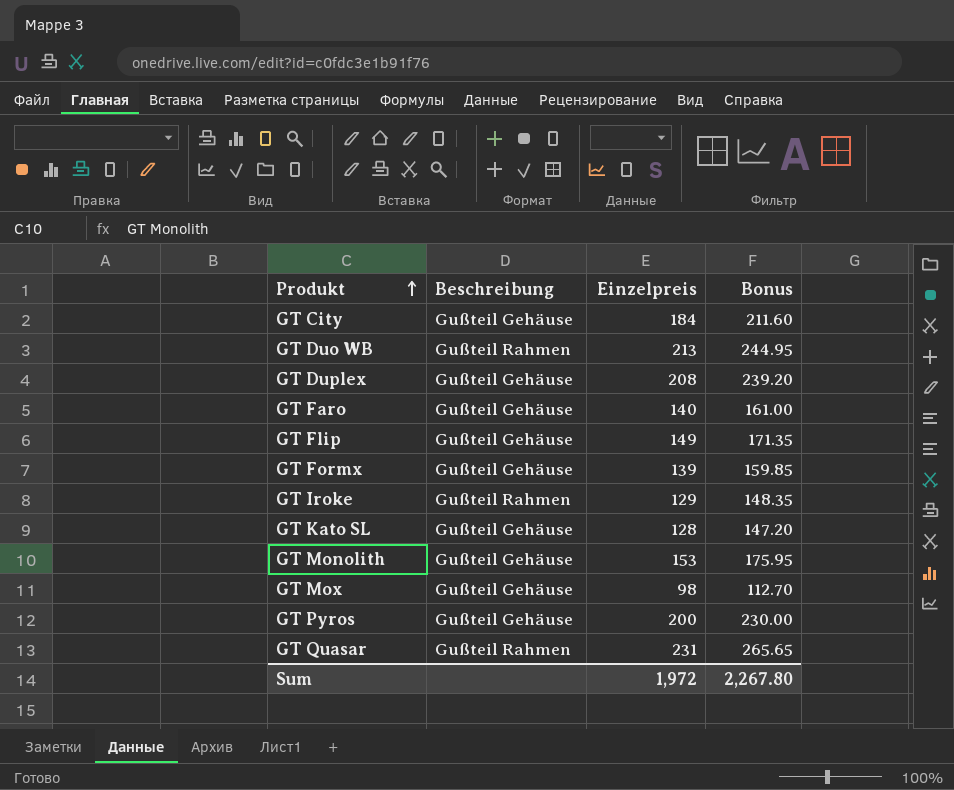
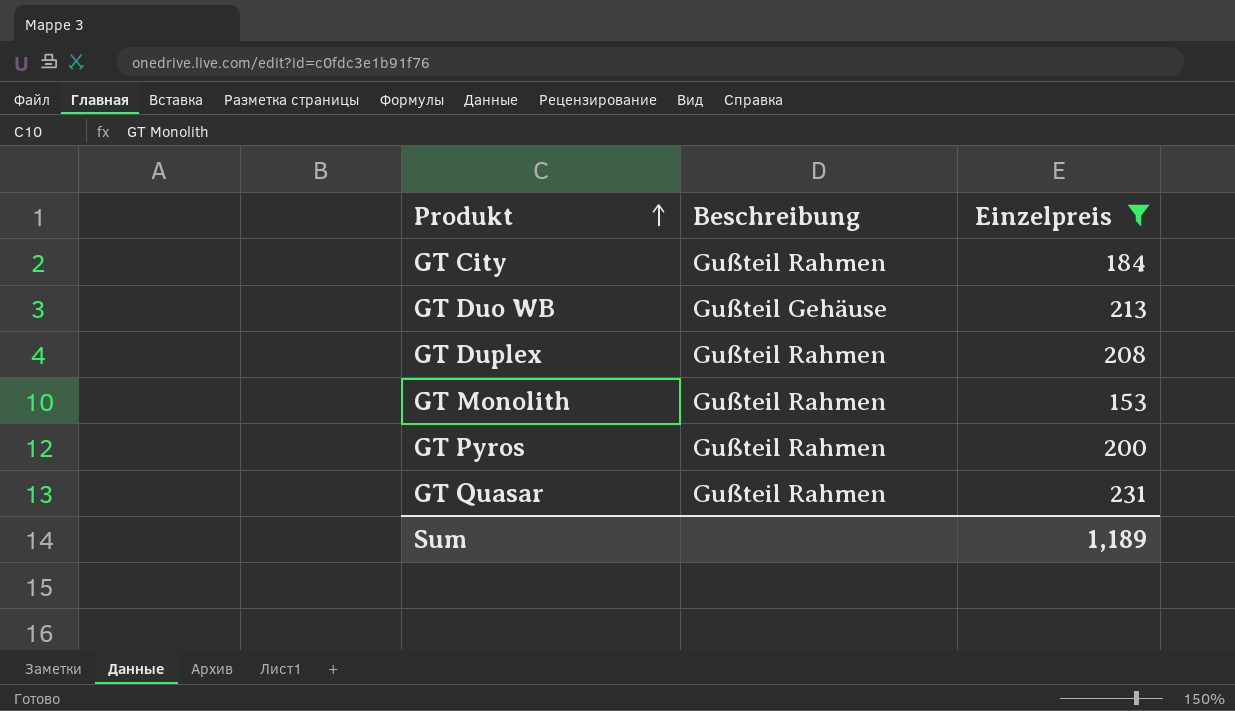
filter: none -> Einzelpreis >= 153
column Bonus | formula: [Einzelpreis] * 1.15 -> none
GT City | Beschreibung: Gußteil Gehäuse -> Gußteil Rahmen
GT Duo WB | Beschreibung: Gußteil Rahmen -> Gußteil Gehäuse
GT Duplex | Beschreibung: Gußteil Gehäuse -> Gußteil Rahmen
GT Monolith | Beschreibung: Gußteil Gehäuse -> Gußteil Rahmen
GT Pyros | Beschreibung: Gußteil Gehäuse -> Gußteil Rahmen
Sum | Einzelpreis: 1,972 -> 1,189

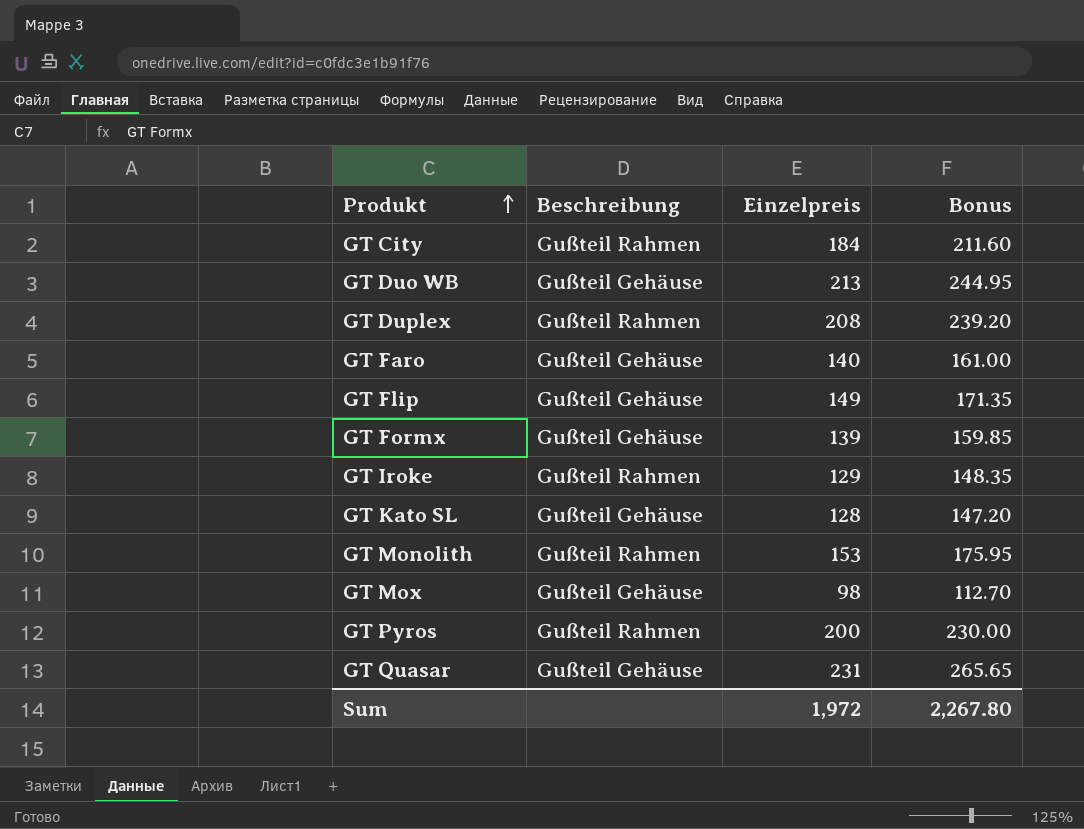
filter: Einzelpreis >= 153 -> none
column Bonus | formula: none -> [Einzelpreis] * 1.15
GT Quasar | Beschreibung: Gußteil Rahmen -> Gußteil Gehäuse
Sum | Einzelpreis: 1,189 -> 1,972

